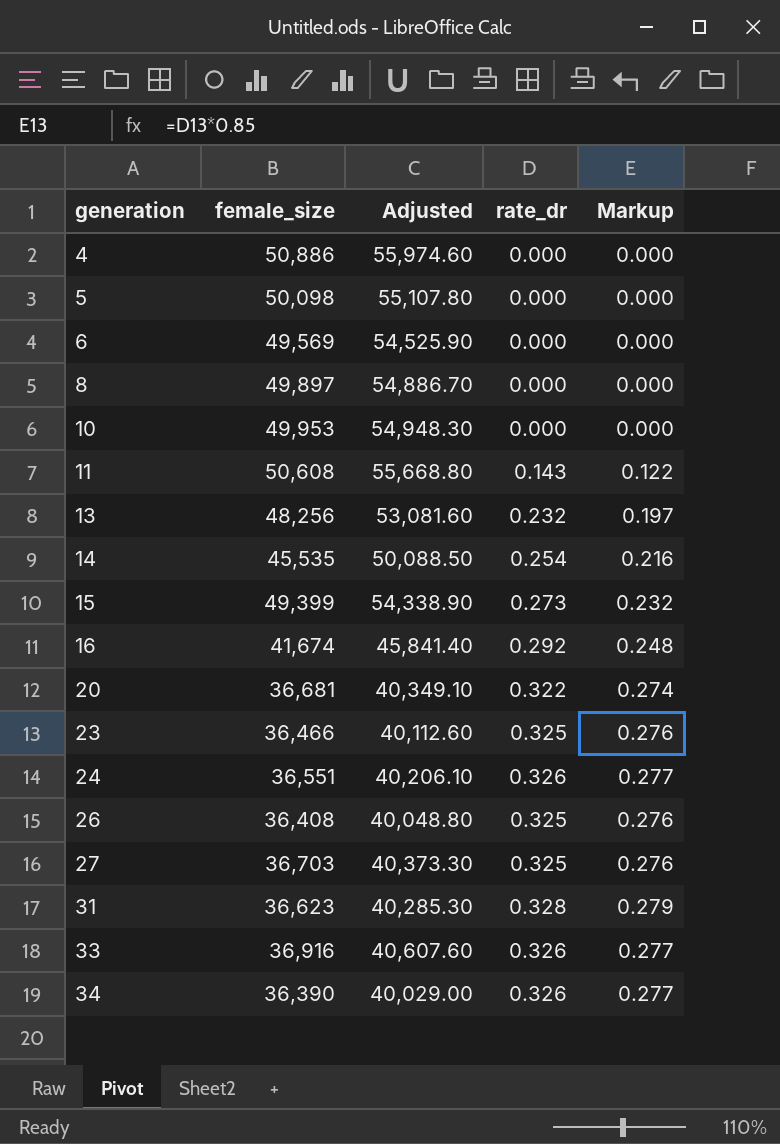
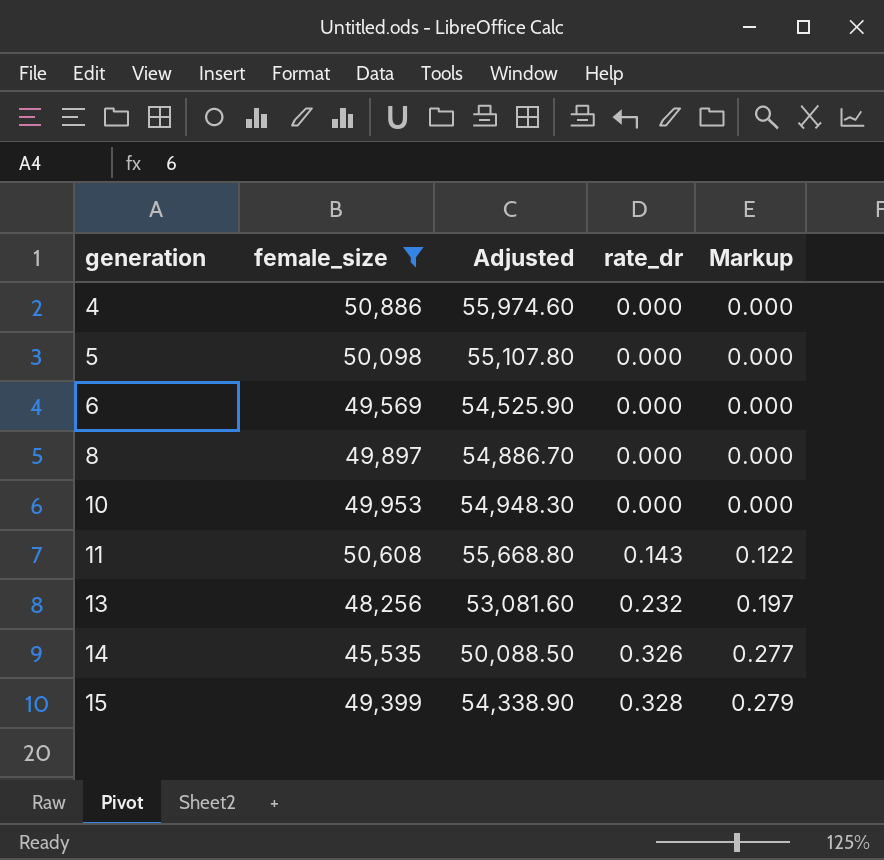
filter: none -> female_size >= 45,535
14 | rate_dr: 0.254 -> 0.326
14 | Markup: 0.216 -> 0.277
15 | rate_dr: 0.273 -> 0.328
15 | Markup: 0.232 -> 0.279

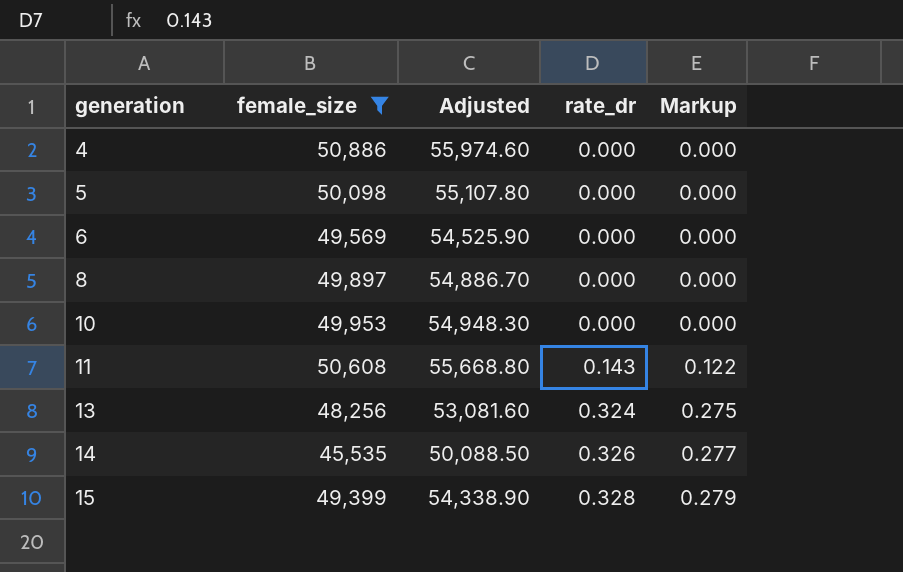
13 | rate_dr: 0.232 -> 0.324
13 | Markup: 0.197 -> 0.275

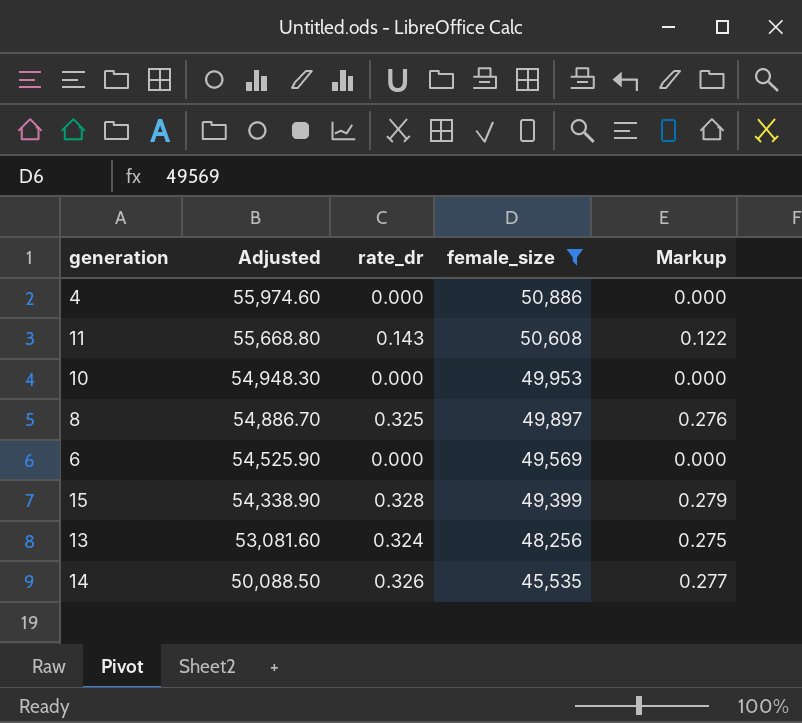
row order: generation ascending -> Adjusted descending
column female_size | position: 2 -> 4
row 5: 50,098 | 55,107.80 | 0.000 | 0.000 -> none
8 | rate_dr: 0.000 -> 0.325
8 | Markup: 0.000 -> 0.276

